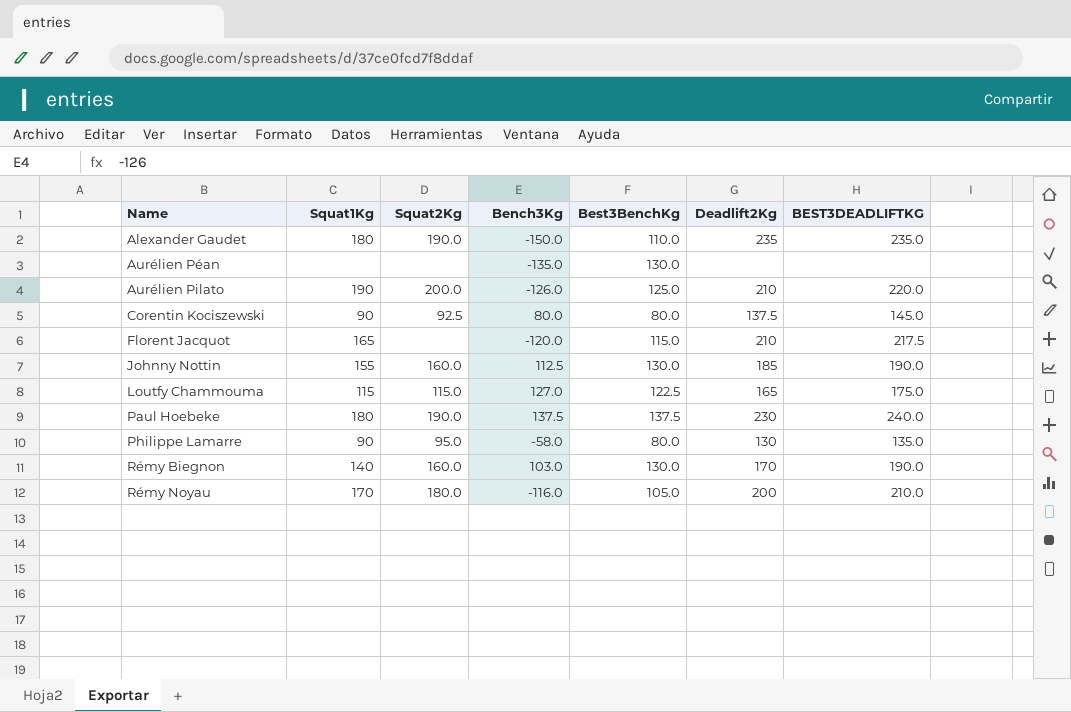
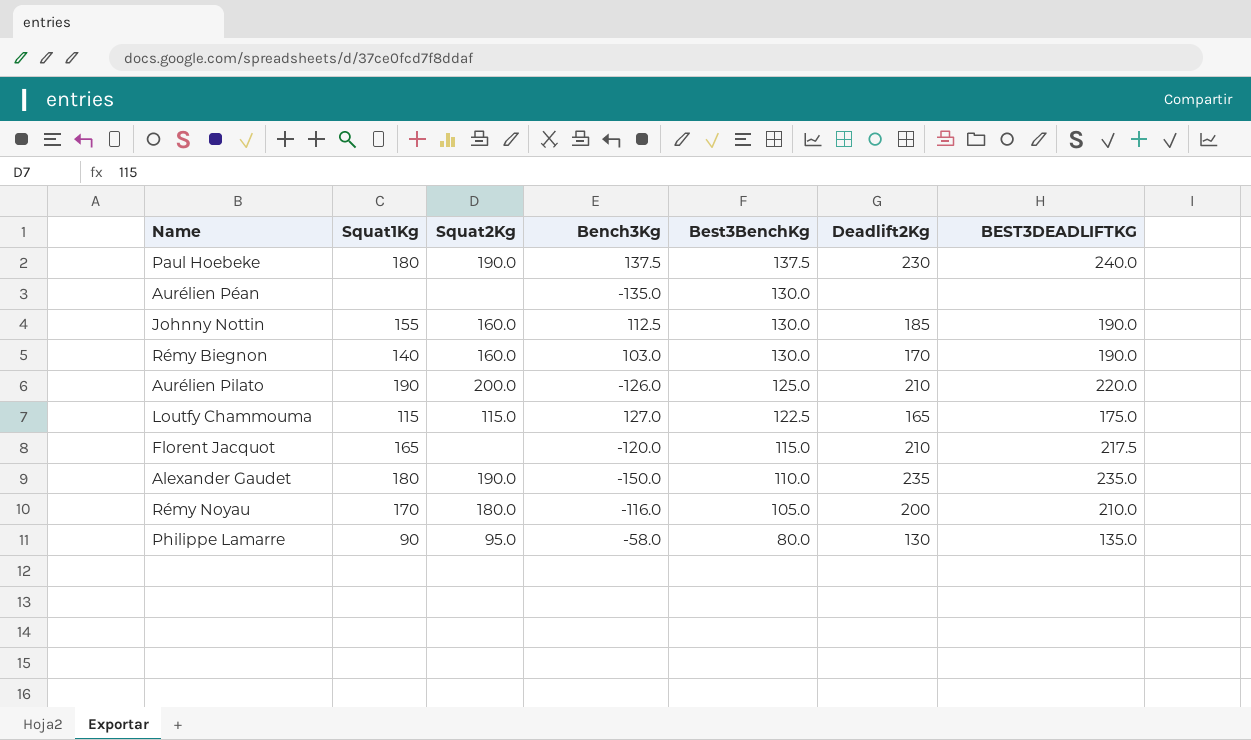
row order: Name ascending -> Best3BenchKg descending
row Corentin Kociszewski: 90 | 92.5 | 80.0 | 80.0 | 137.5 | 145.0 -> none

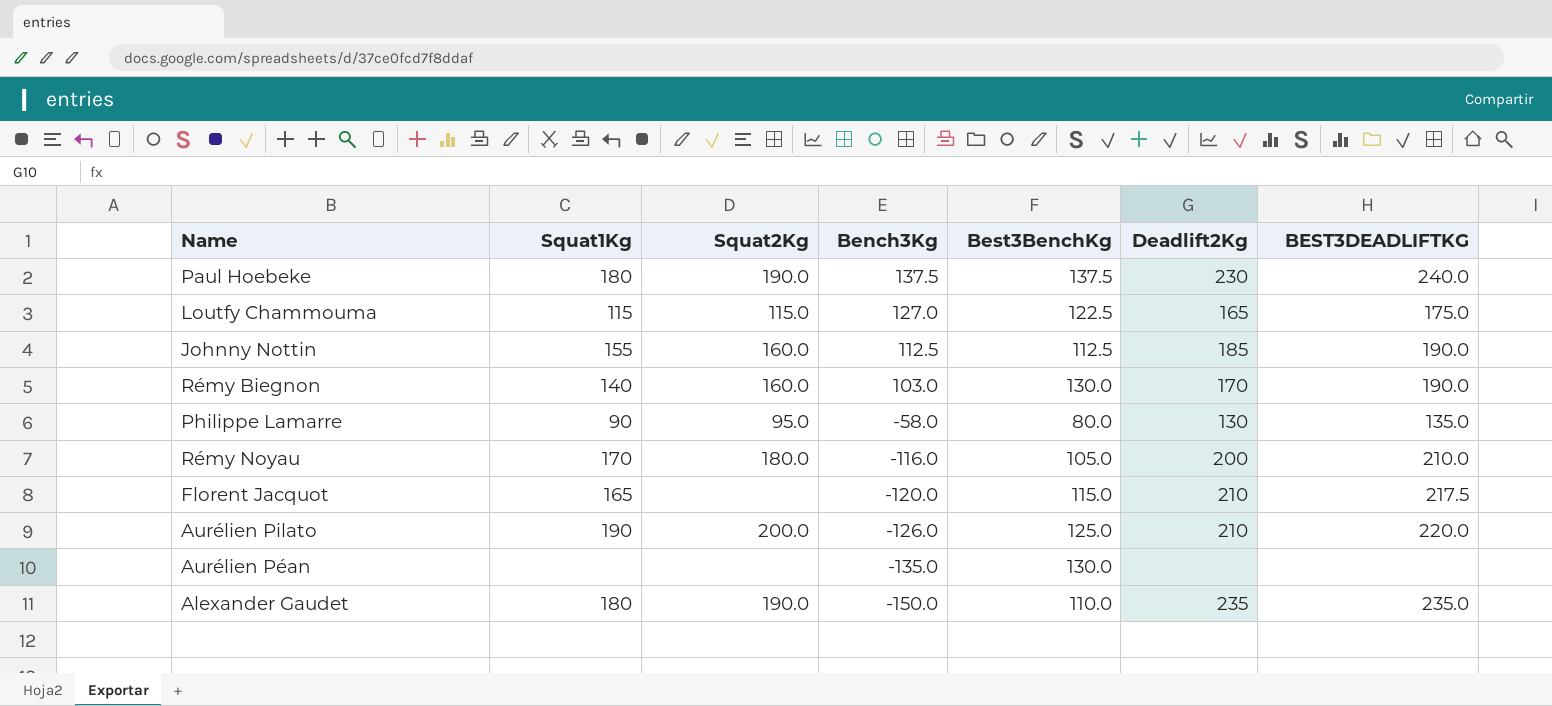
row order: Best3BenchKg descending -> Bench3Kg descending
Johnny Nottin | Best3BenchKg: 130.0 -> 112.5

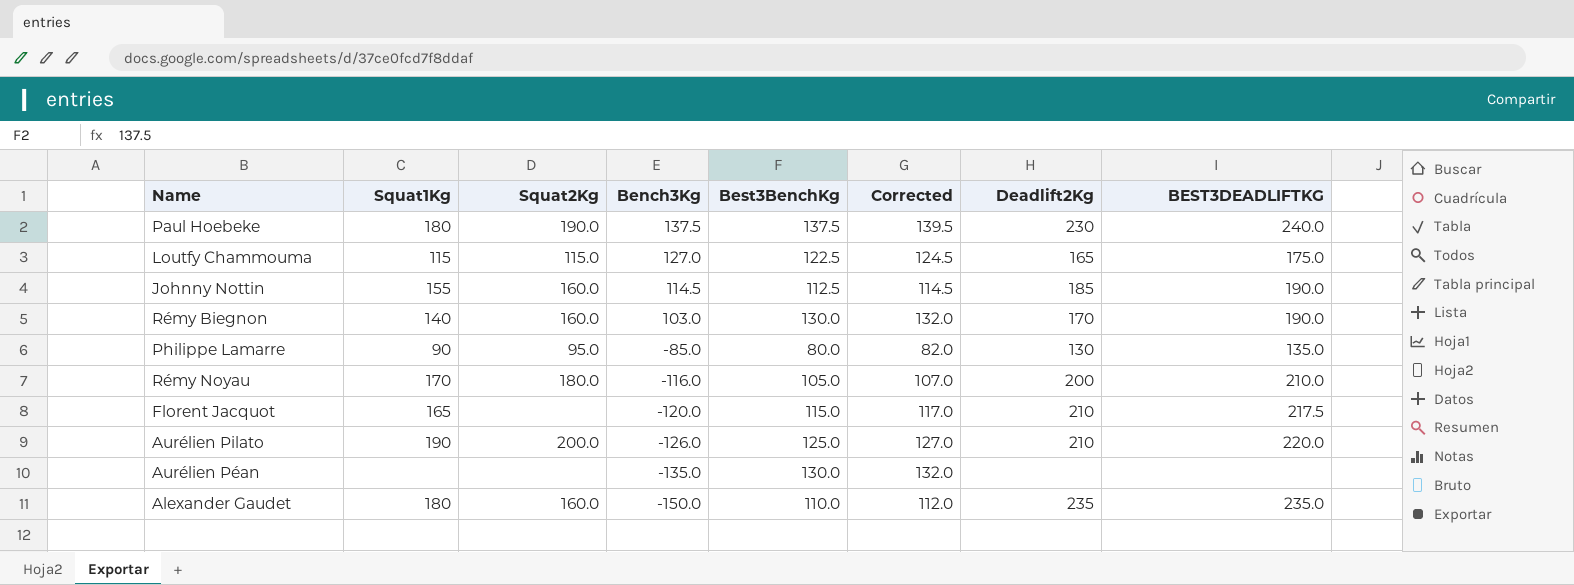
column Corrected | formula: none -> [Best3BenchKg] + 2
Johnny Nottin | Bench3Kg: 112.5 -> 114.5
Philippe Lamarre | Bench3Kg: -58.0 -> -85.0
Alexander Gaudet | Squat2Kg: 190.0 -> 160.0

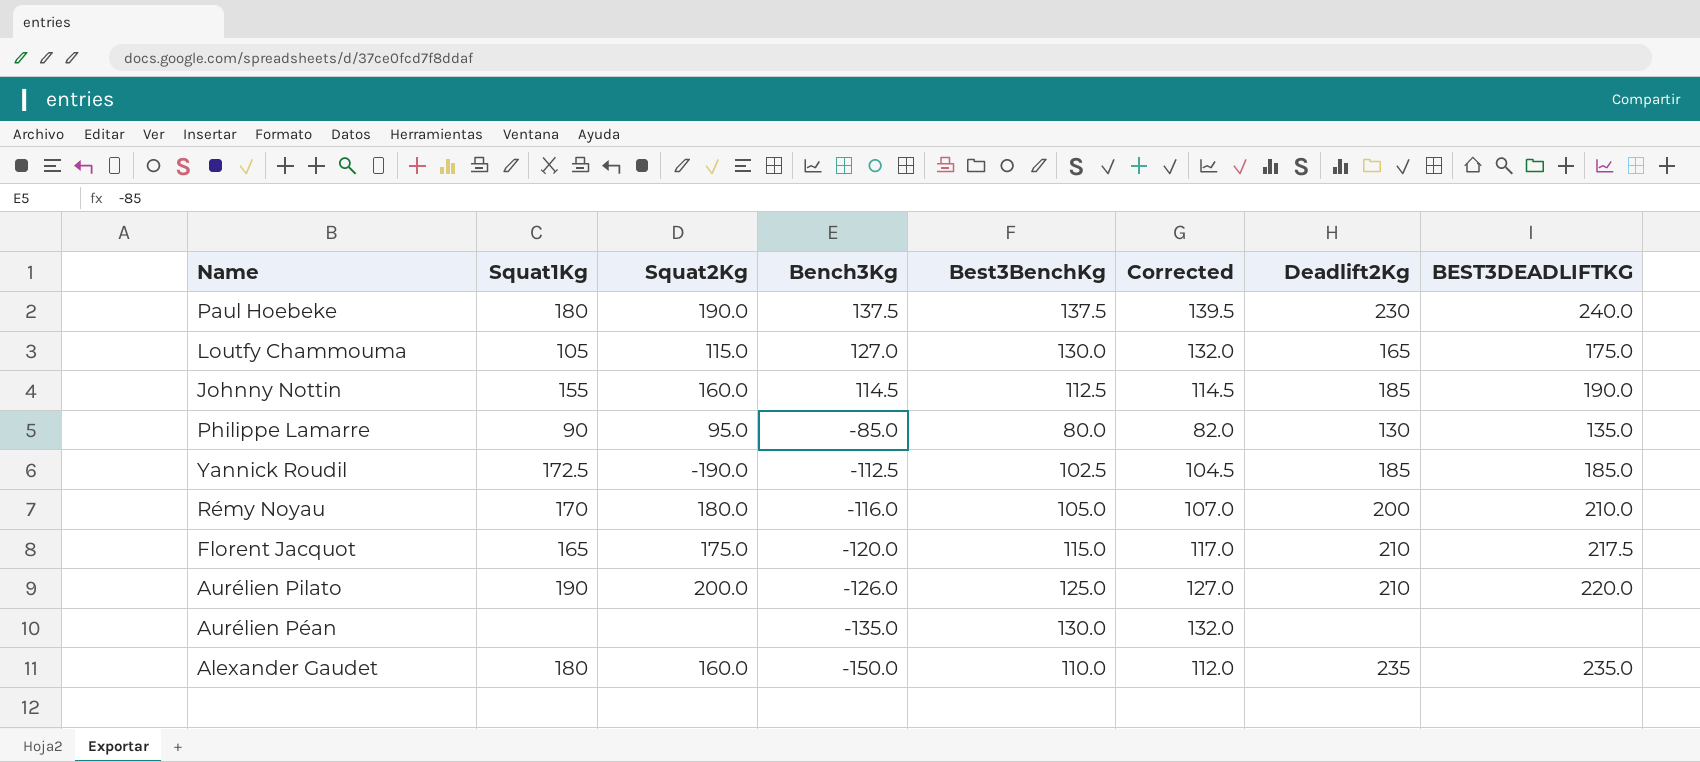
row Rémy Biegnon: 140 | 160.0 | 103.0 | 130.0 | 132.0 | 170 | 190.0 -> none
Loutfy Chammouma | Squat1Kg: 115 -> 105
Loutfy Chammouma | Best3BenchKg: 122.5 -> 130.0
Loutfy Chammouma | Corrected: 124.5 -> 132.0
row Yannick Roudil: none -> 172.5 | -190.0 | -112.5 | 102.5 | 104.5 | 185 | 185.0
Florent Jacquot | Squat2Kg: none -> 175.0

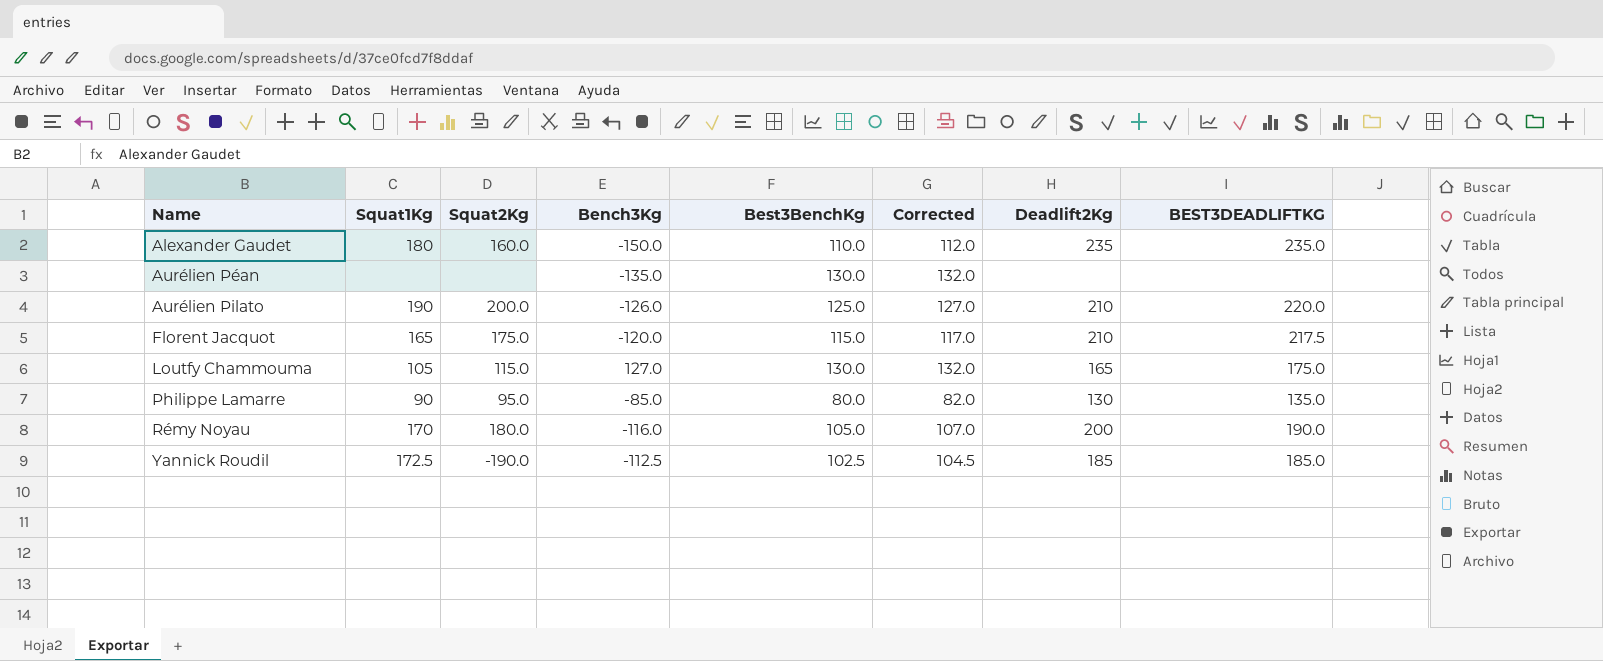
row order: Bench3Kg descending -> Name ascending
row Paul Hoebeke: 180 | 190.0 | 137.5 | 137.5 | 139.5 | 230 | 240.0 -> none
row Johnny Nottin: 155 | 160.0 | 114.5 | 112.5 | 114.5 | 185 | 190.0 -> none
Rémy Noyau | BEST3DEADLIFTKG: 210.0 -> 190.0

